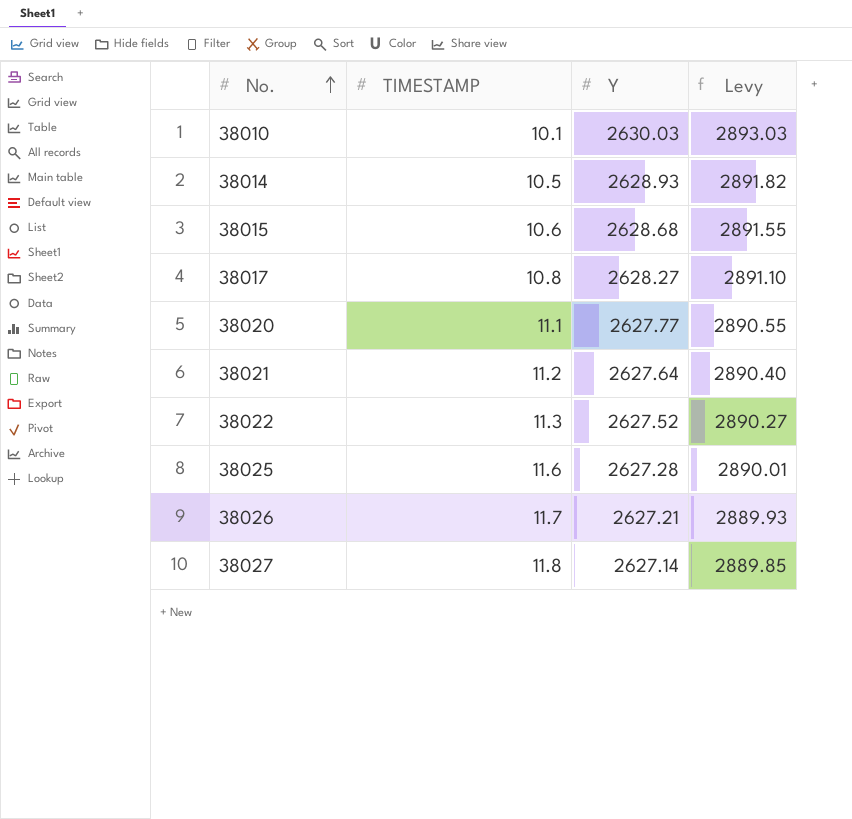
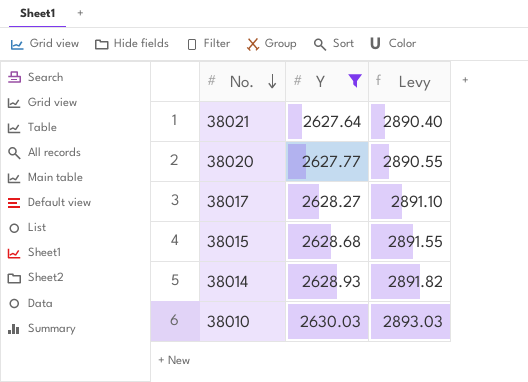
filter: none -> Y >= 2627.64
row order: No. ascending -> No. descending
column TIMESTAMP | position: 2 -> none

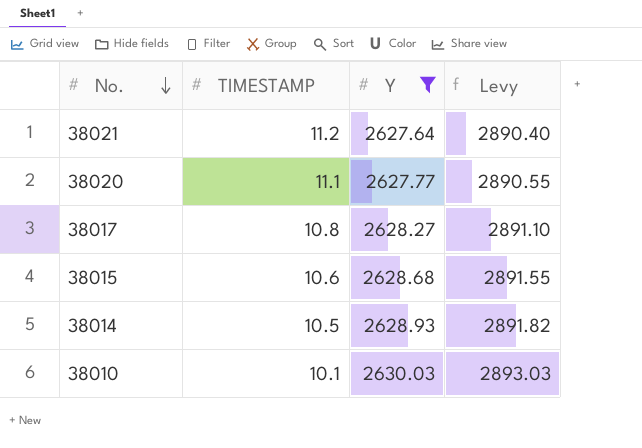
column TIMESTAMP | position: none -> 2

